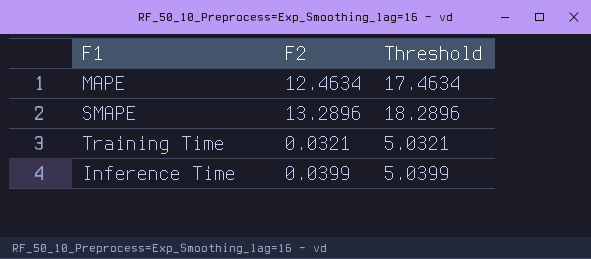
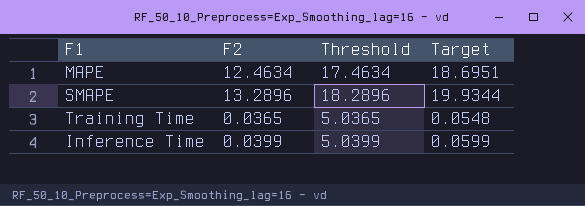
column Target | formula: none -> [F2] * 1.5
Training Time | F2: 0.0321 -> 0.0365
Training Time | Threshold: 5.0321 -> 5.0365

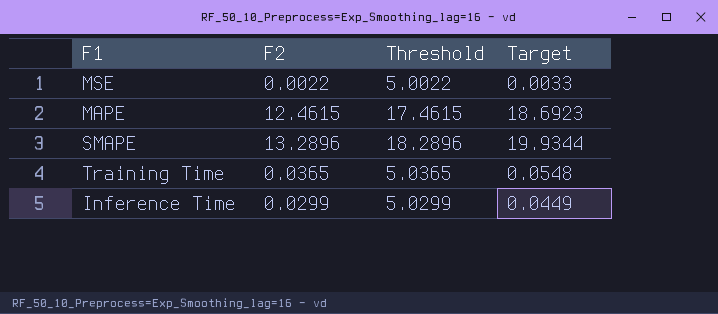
row MSE: none -> 0.0022 | 5.0022 | 0.0033
MAPE | F2: 12.4634 -> 12.4615
MAPE | Threshold: 17.4634 -> 17.4615
MAPE | Target: 18.6951 -> 18.6923
Inference Time | F2: 0.0399 -> 0.0299
Inference Time | Threshold: 5.0399 -> 5.0299
Inference Time | Target: 0.0599 -> 0.0449

